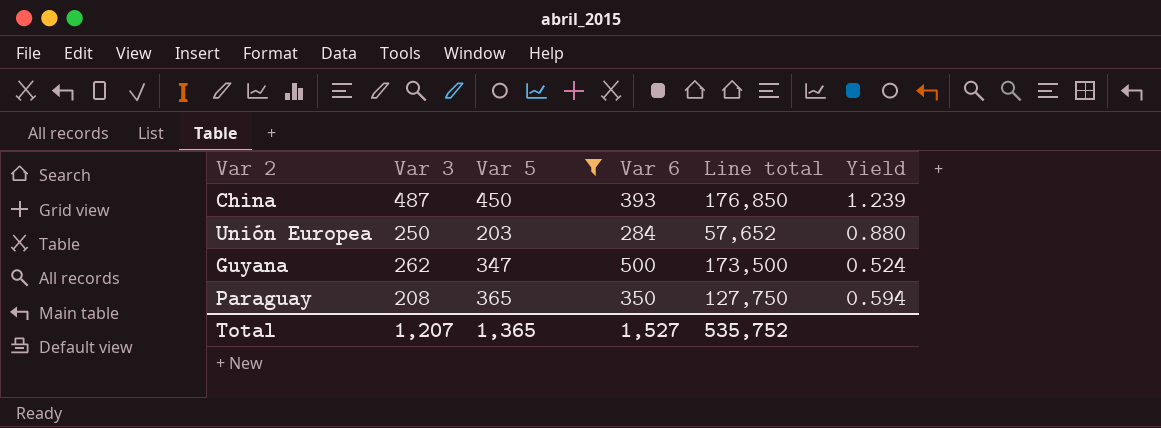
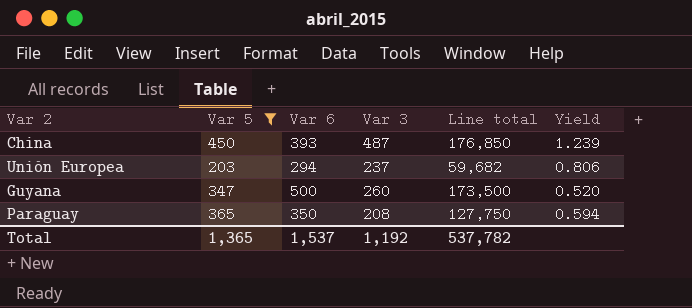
column Var 3 | position: 2 -> 4
Unión Europea | Var 6: 284 -> 294
Unión Europea | Var 3: 250 -> 237
Unión Europea | Line total: 57,652 -> 59,682
Unión Europea | Yield: 0.880 -> 0.806
Guyana | Var 3: 262 -> 260
Guyana | Yield: 0.524 -> 0.520
Total | Var 6: 1,527 -> 1,537
Total | Var 3: 1,207 -> 1,192
Total | Line total: 535,752 -> 537,782

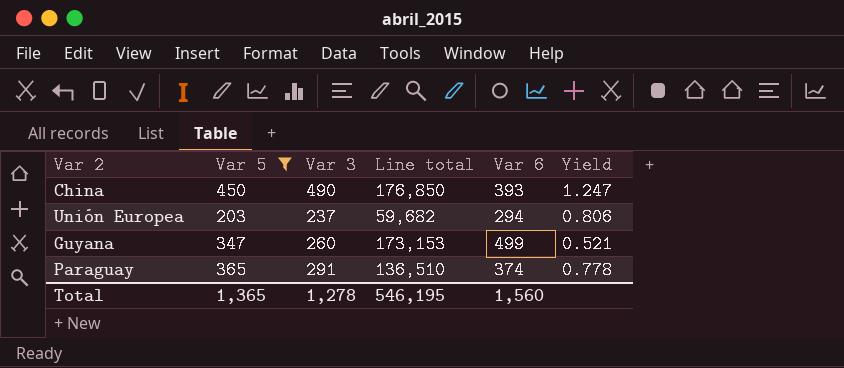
column Var 6 | position: 3 -> 5
China | Var 3: 487 -> 490
China | Yield: 1.239 -> 1.247
Guyana | Line total: 173,500 -> 173,153
Guyana | Var 6: 500 -> 499
Guyana | Yield: 0.520 -> 0.521
Paraguay | Var 3: 208 -> 291
Paraguay | Line total: 127,750 -> 136,510
Paraguay | Var 6: 350 -> 374
Paraguay | Yield: 0.594 -> 0.778
Total | Var 3: 1,192 -> 1,278
Total | Line total: 537,782 -> 546,195
Total | Var 6: 1,537 -> 1,560

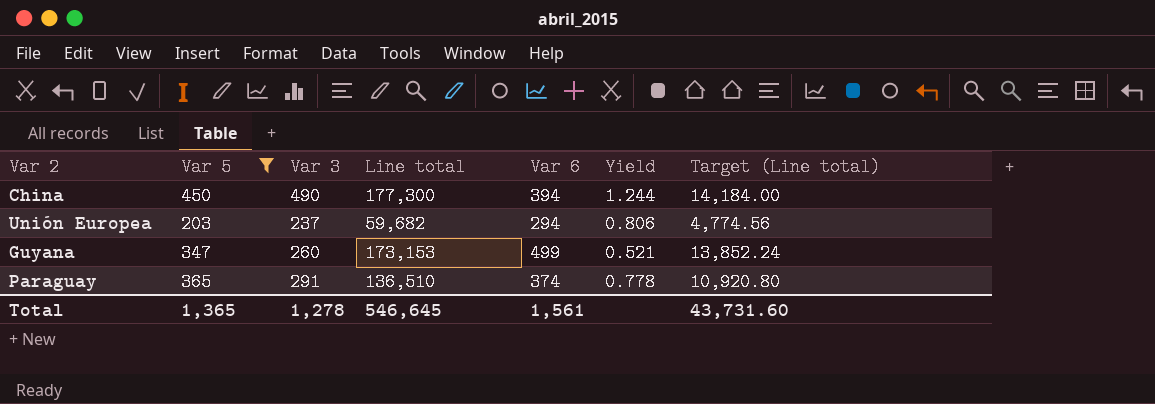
column Target (Line total) | formula: none -> [Line total] * 0.08
China | Line total: 176,850 -> 177,300
China | Var 6: 393 -> 394
China | Yield: 1.247 -> 1.244
Total | Line total: 546,195 -> 546,645
Total | Var 6: 1,560 -> 1,561

